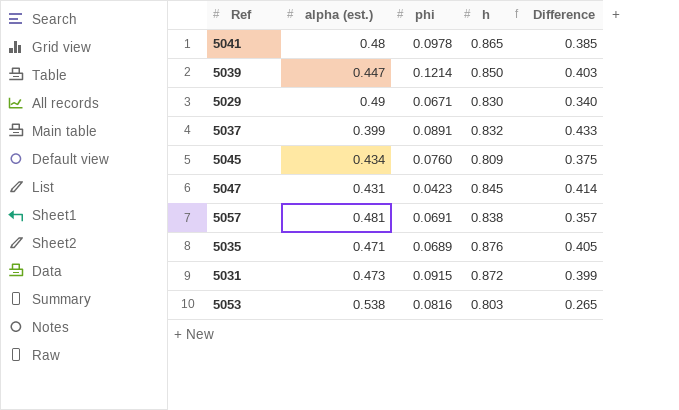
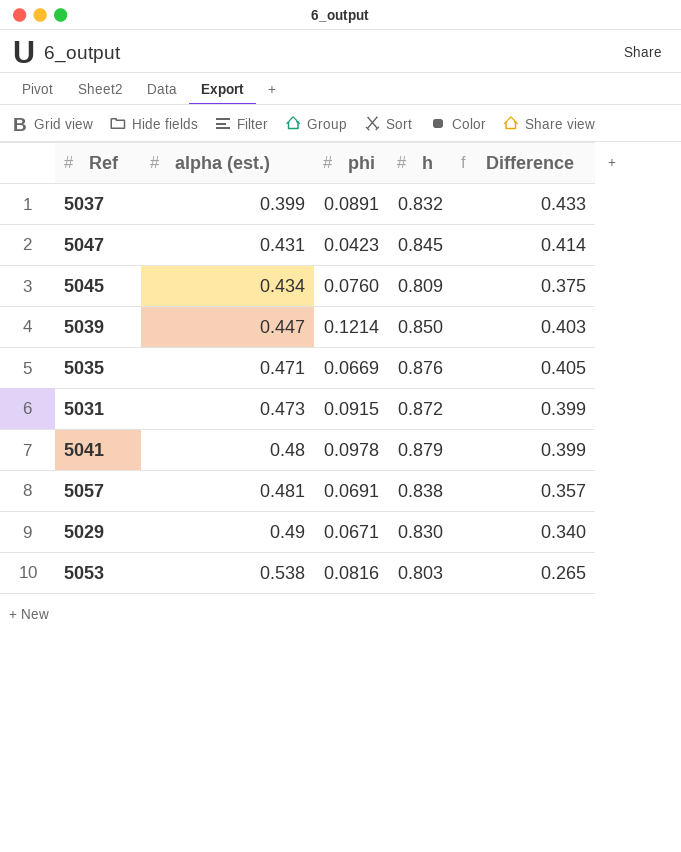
row order: none -> alpha (est.) ascending
5035 | phi: 0.0689 -> 0.0669
5041 | h: 0.865 -> 0.879
5041 | Difference: 0.385 -> 0.399

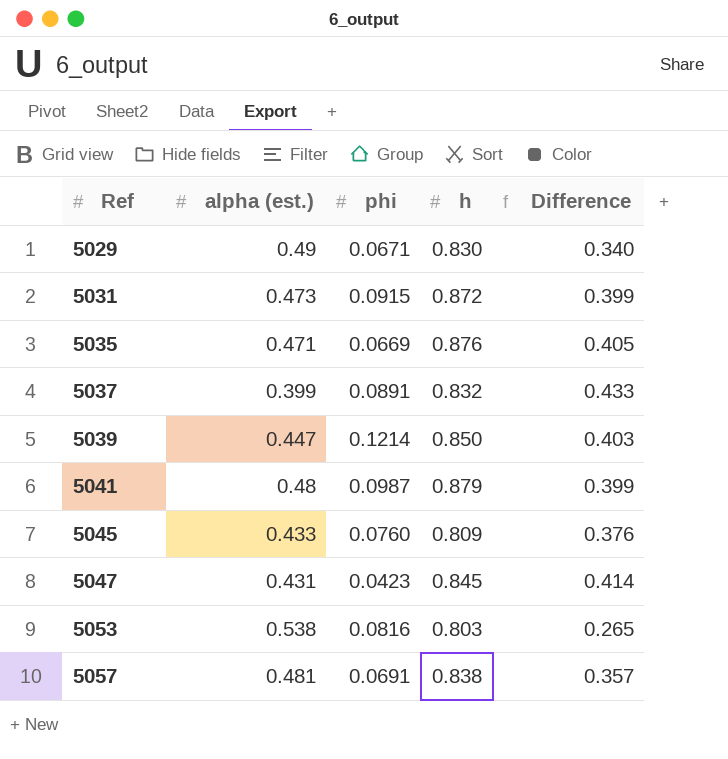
row order: alpha (est.) ascending -> Ref ascending
5041 | phi: 0.0978 -> 0.0987
5045 | alpha (est.): 0.434 -> 0.433
5045 | Difference: 0.375 -> 0.376

